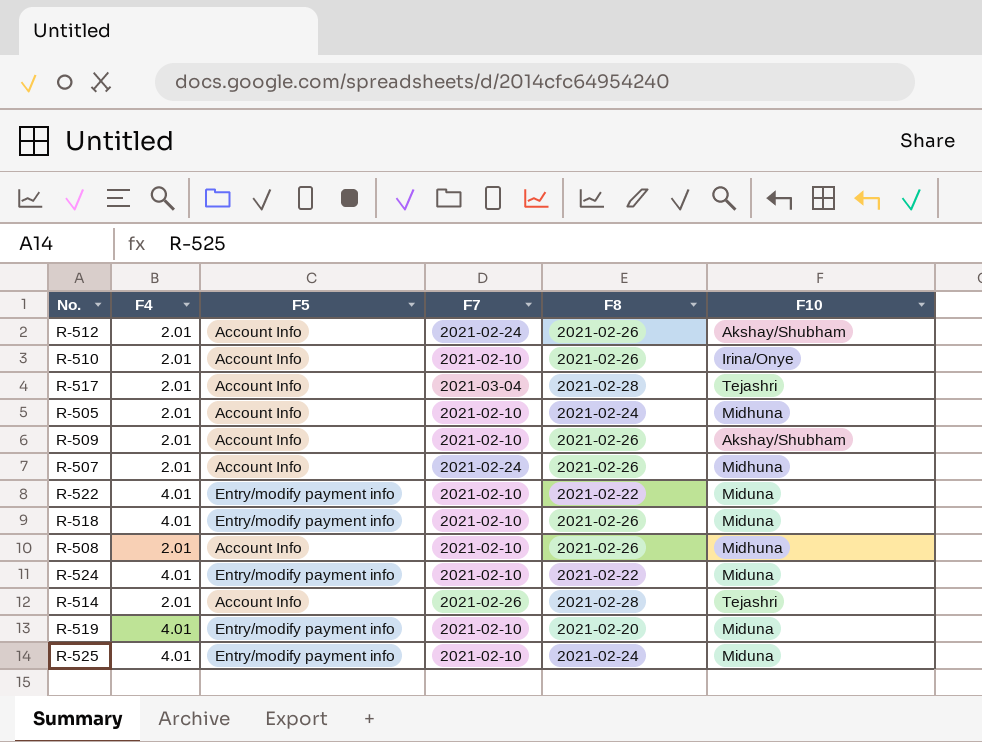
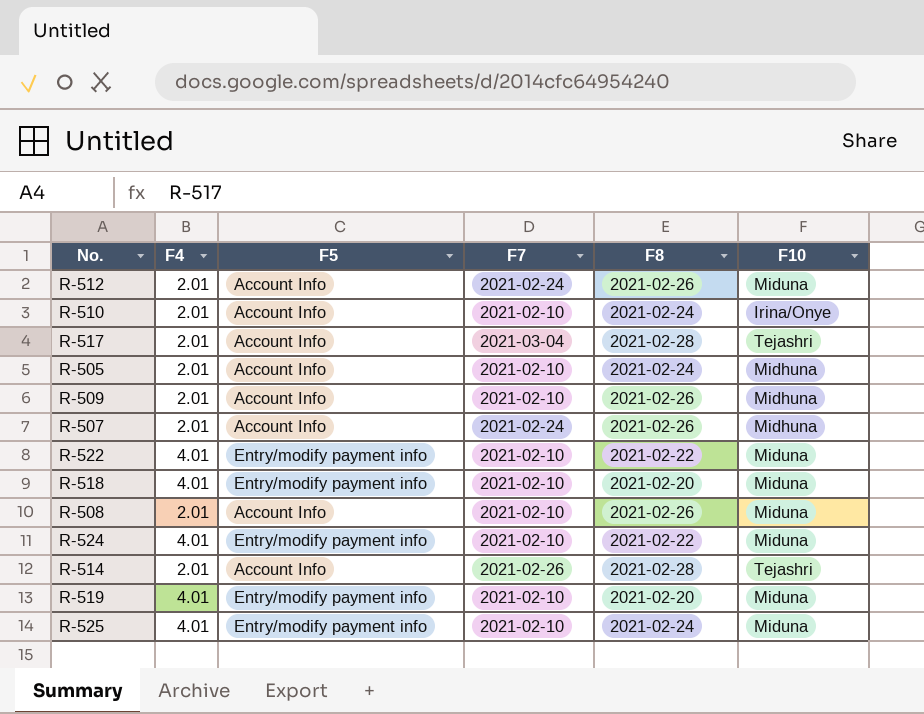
R-512 | F10: Akshay/Shubham -> Miduna
R-510 | F8: 2021-02-26 -> 2021-02-24
R-509 | F10: Akshay/Shubham -> Midhuna
R-518 | F8: 2021-02-26 -> 2021-02-20
R-508 | F10: Midhuna -> Miduna

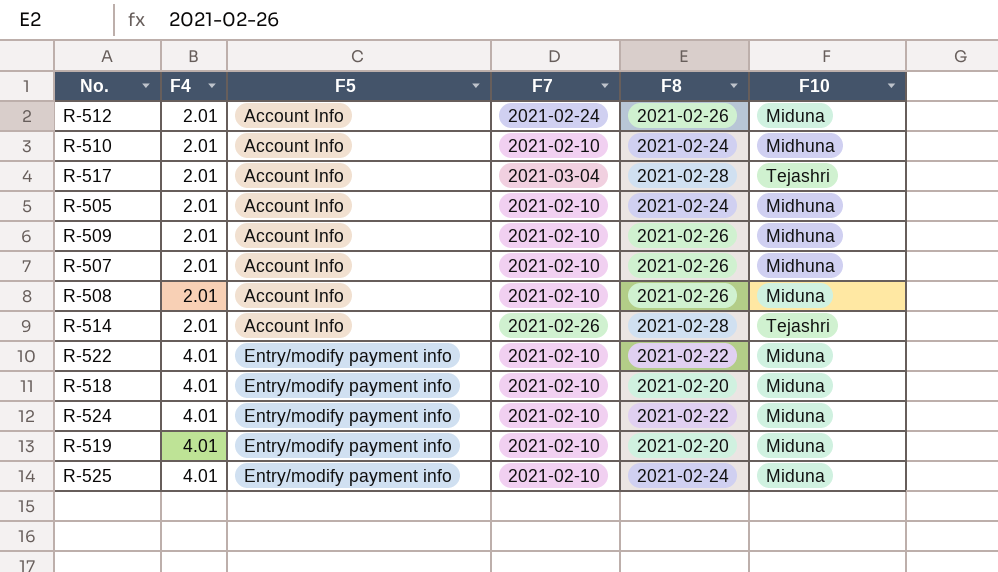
row order: none -> F4 ascending
R-510 | F10: Irina/Onye -> Midhuna
R-507 | F7: 2021-02-24 -> 2021-02-10

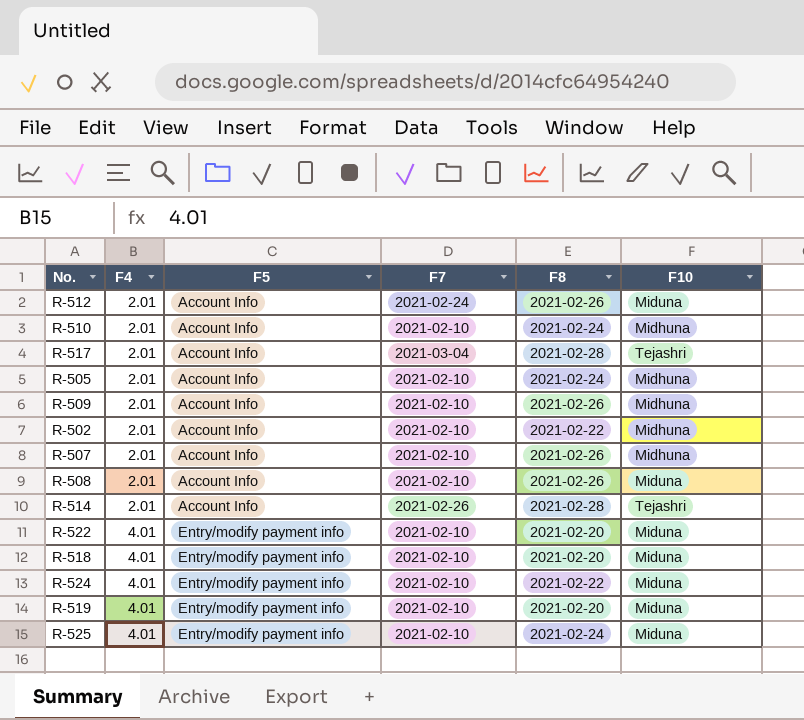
row R-502: none -> 2.01 | Account Info | 2021-02-10 | 2021-02-22 | Midhuna
R-522 | F8: 2021-02-22 -> 2021-02-20

